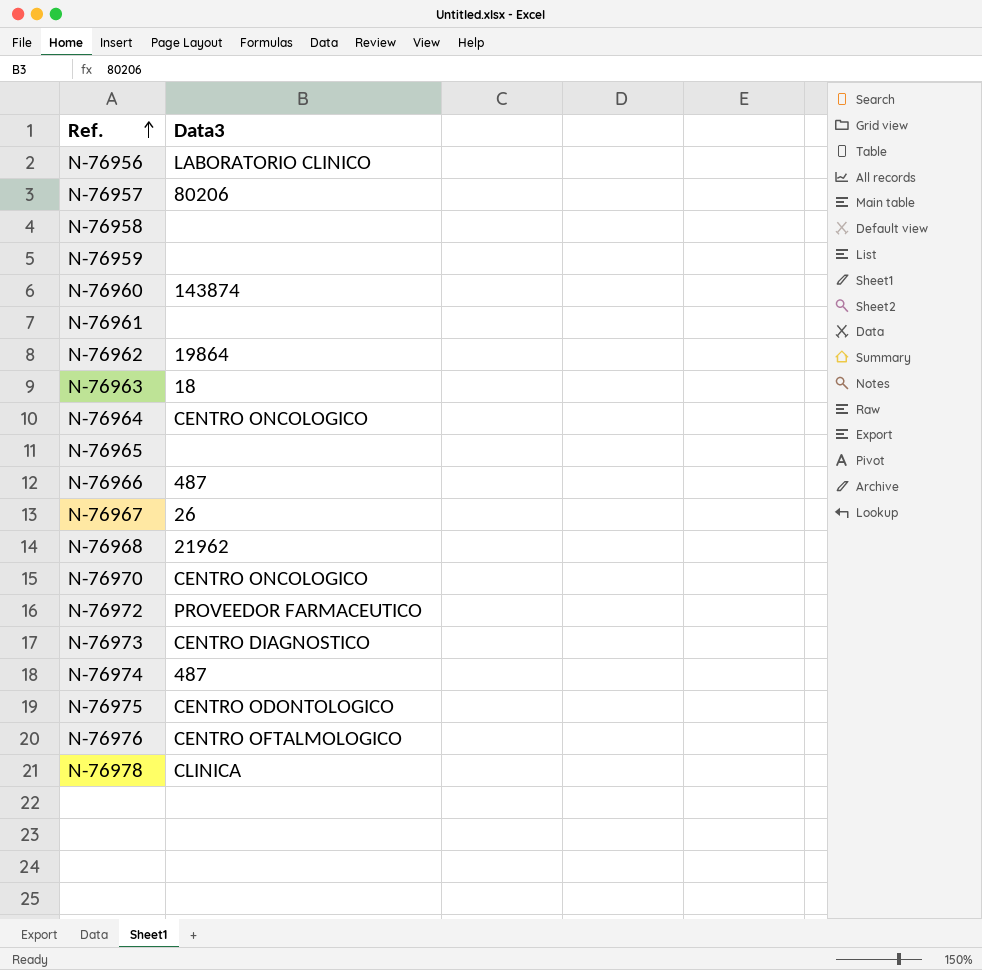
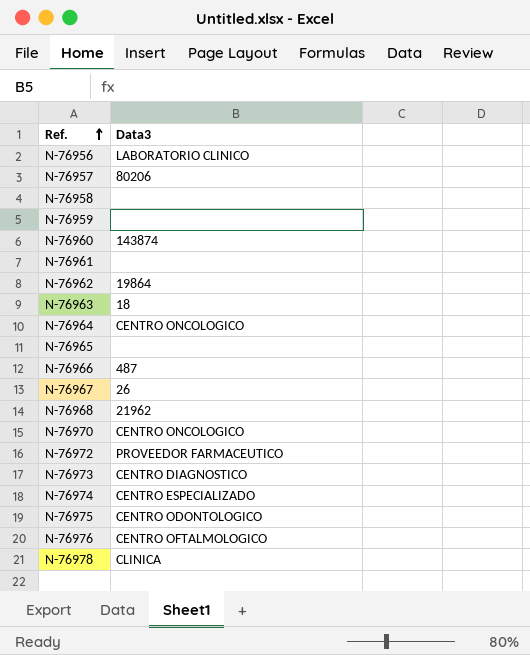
N-76974 | Data3: 487 -> CENTRO ESPECIALIZADO

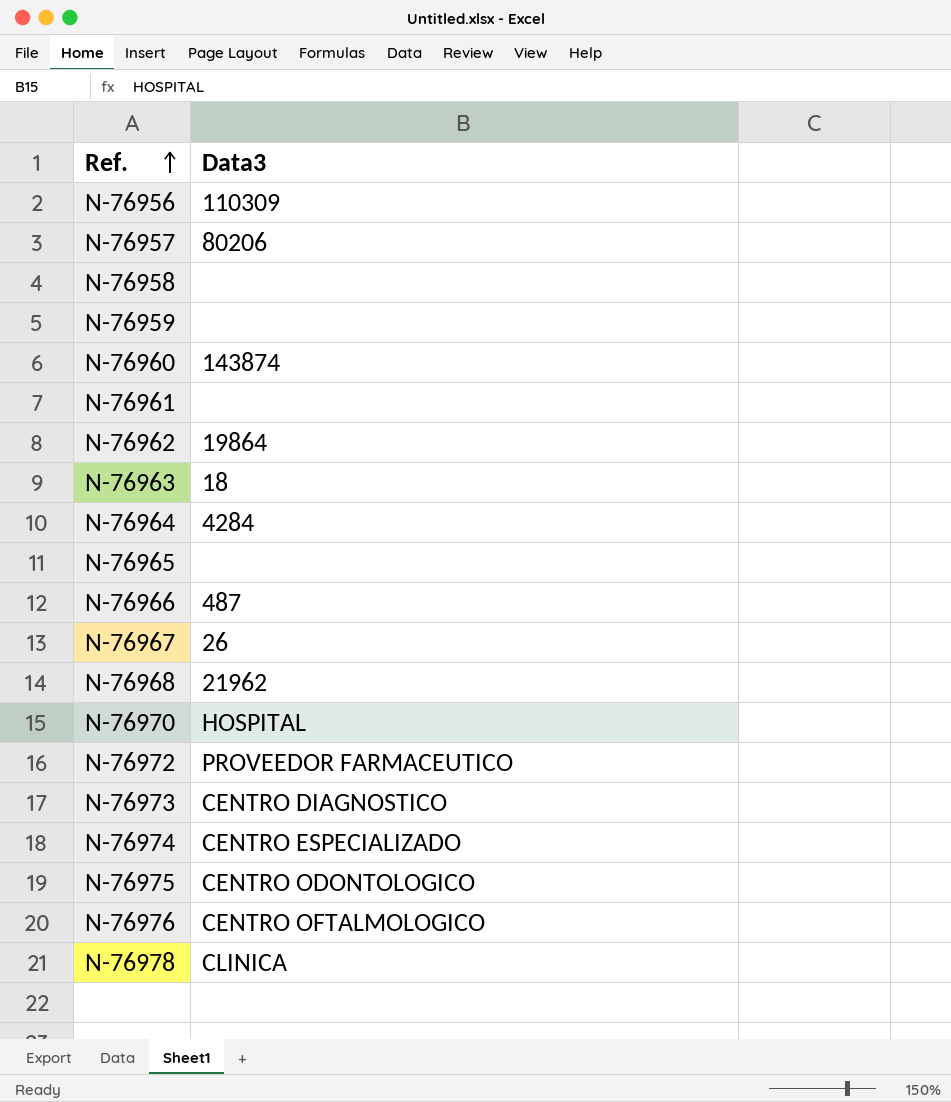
N-76956 | Data3: LABORATORIO CLINICO -> 110309
N-76964 | Data3: CENTRO ONCOLOGICO -> 4284
N-76970 | Data3: CENTRO ONCOLOGICO -> HOSPITAL

